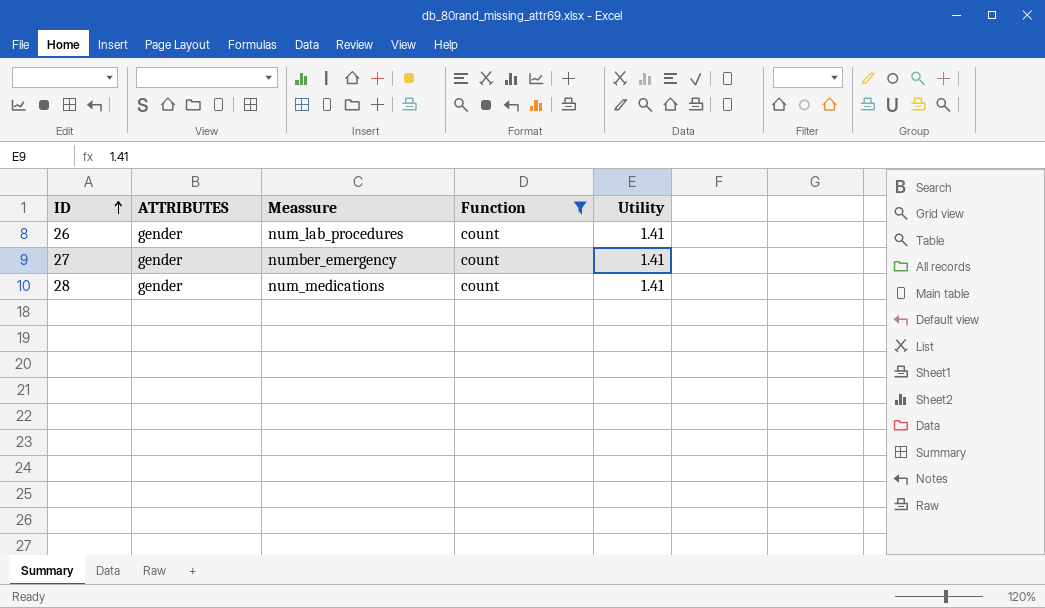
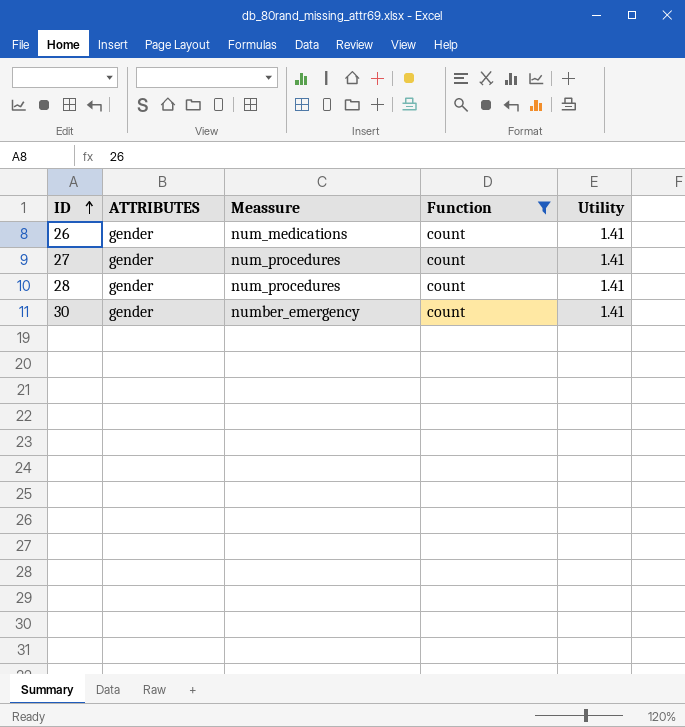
26 | Meassure: num_lab_procedures -> num_medications
27 | Meassure: number_emergency -> num_procedures
28 | Meassure: num_medications -> num_procedures
row 30: none -> gender | number_emergency | count | 1.41

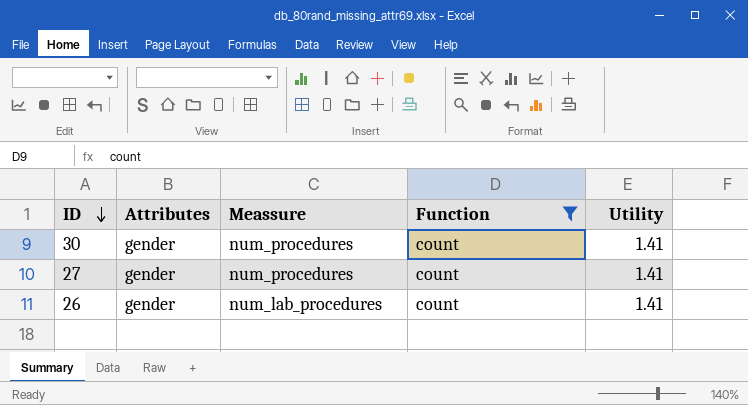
row order: ID ascending -> ID descending
column name: ATTRIBUTES -> Attributes
row 28: gender | num_procedures | count | 1.41 -> none
30 | Meassure: number_emergency -> num_procedures
26 | Meassure: num_medications -> num_lab_procedures

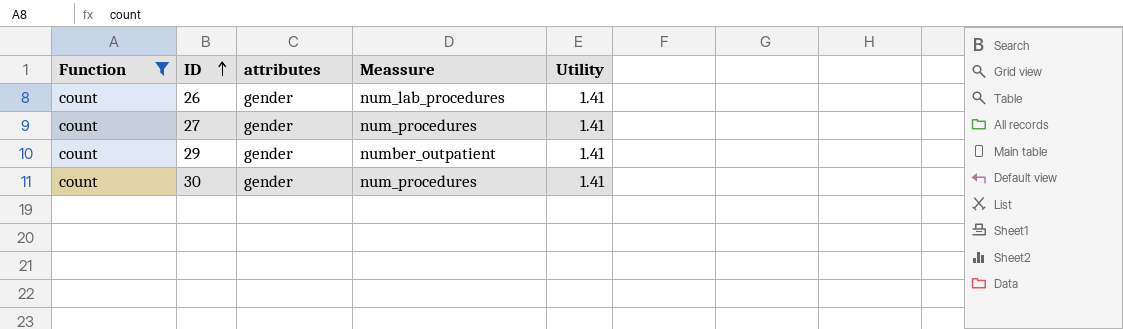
row order: ID descending -> ID ascending
column Function | position: 4 -> 1
column name: Attributes -> attributes
row 29: none -> count | gender | number_outpatient | 1.41

